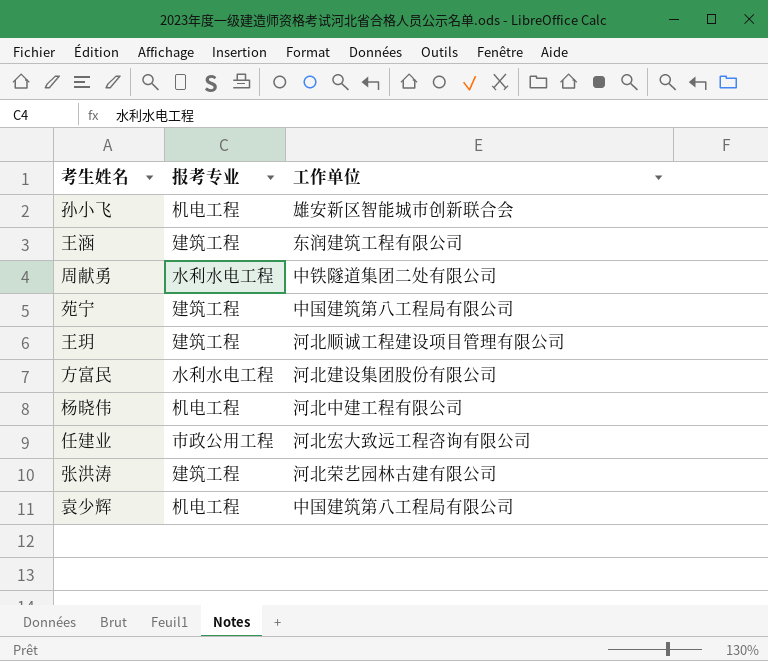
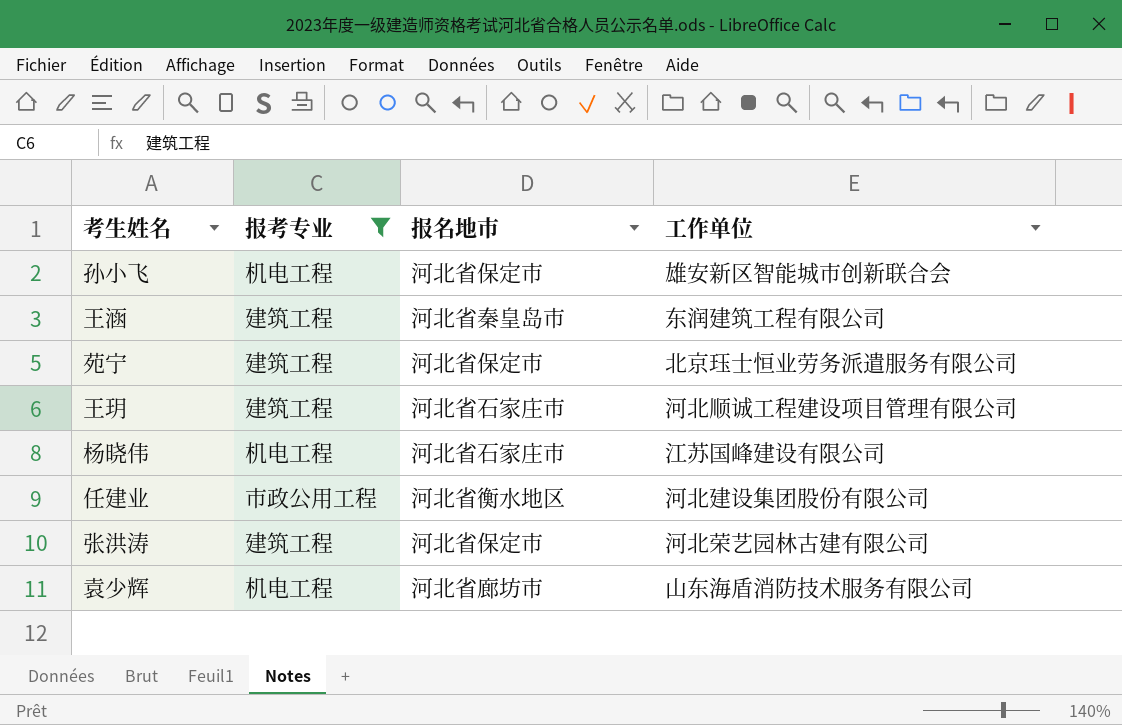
filter: none -> 报考专业 != 水利水电工程
column 报名地市 | position: none -> 3
苑宁 | 工作单位: 中国建筑第八工程局有限公司 -> 北京珏士恒业劳务派遣服务有限公司
杨晓伟 | 工作单位: 河北中建工程有限公司 -> 江苏国峰建设有限公司
任建业 | 工作单位: 河北宏大致远工程咨询有限公司 -> 河北建设集团股份有限公司
袁少辉 | 工作单位: 中国建筑第八工程局有限公司 -> 山东海盾消防技术服务有限公司

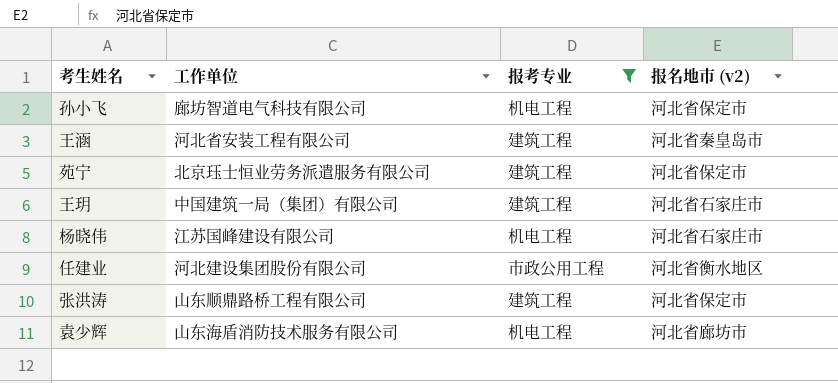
column 工作单位 | position: 4 -> 2
column name: 报名地市 -> 报名地市 (v2)
孙小飞 | 工作单位: 雄安新区智能城市创新联合会 -> 廊坊智道电气科技有限公司
王涵 | 工作单位: 东润建筑工程有限公司 -> 河北省安装工程有限公司
王玥 | 工作单位: 河北顺诚工程建设项目管理有限公司 -> 中国建筑一局（集团）有限公司
张洪涛 | 工作单位: 河北荣艺园林古建有限公司 -> 山东顺鼎路桥工程有限公司

